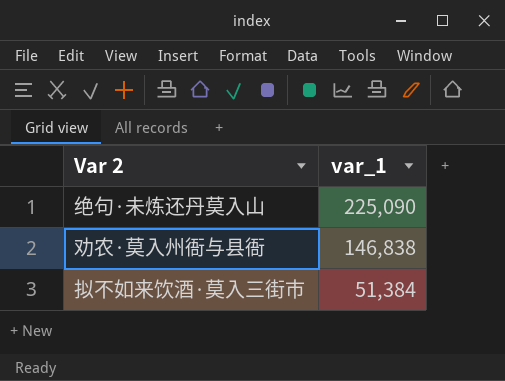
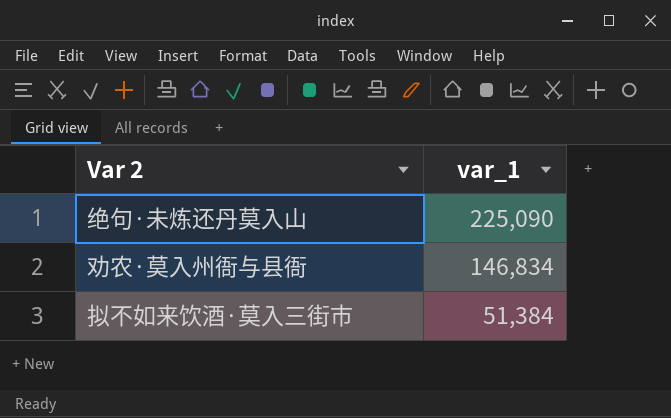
劝农·莫入州衙与县衙 | var_1: 146,838 -> 146,834

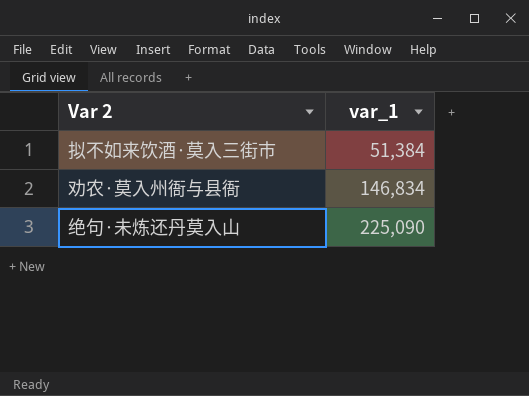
row order: var_1 descending -> var_1 ascending

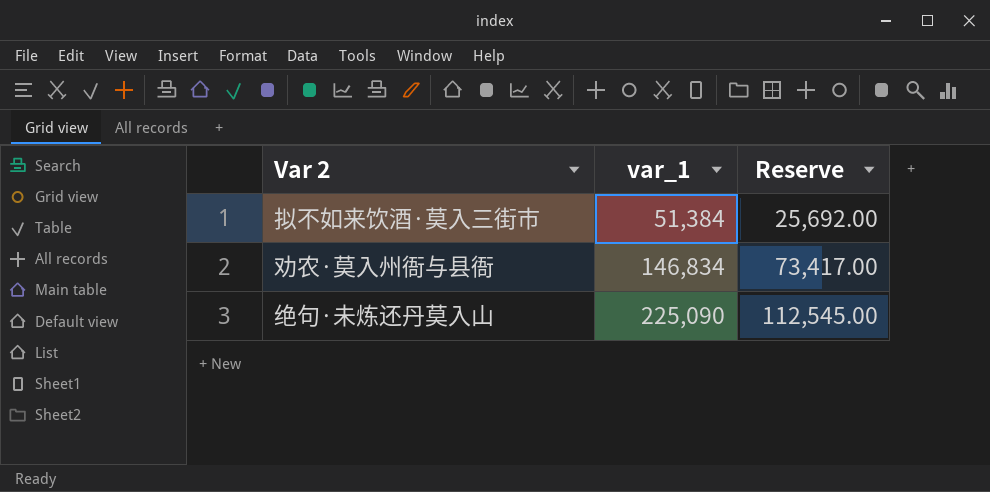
column Reserve | formula: none -> [var_1] * 0.5

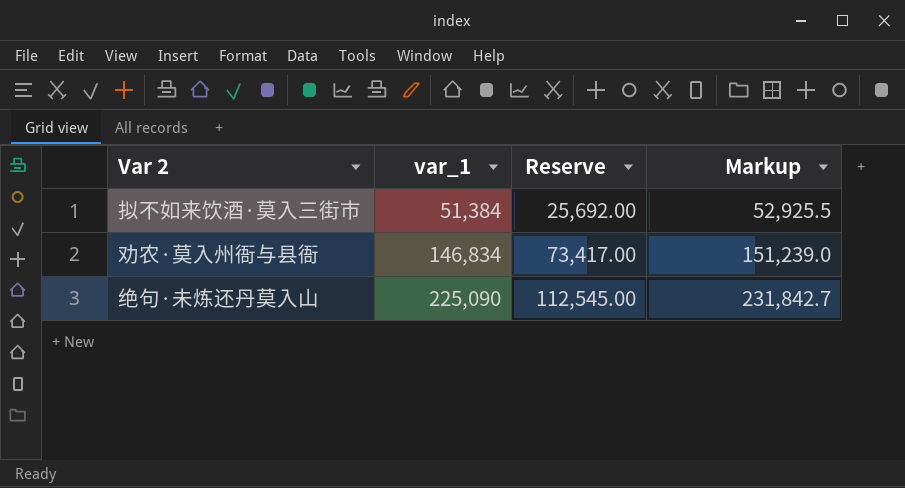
column Markup | formula: none -> [var_1] * 1.03

